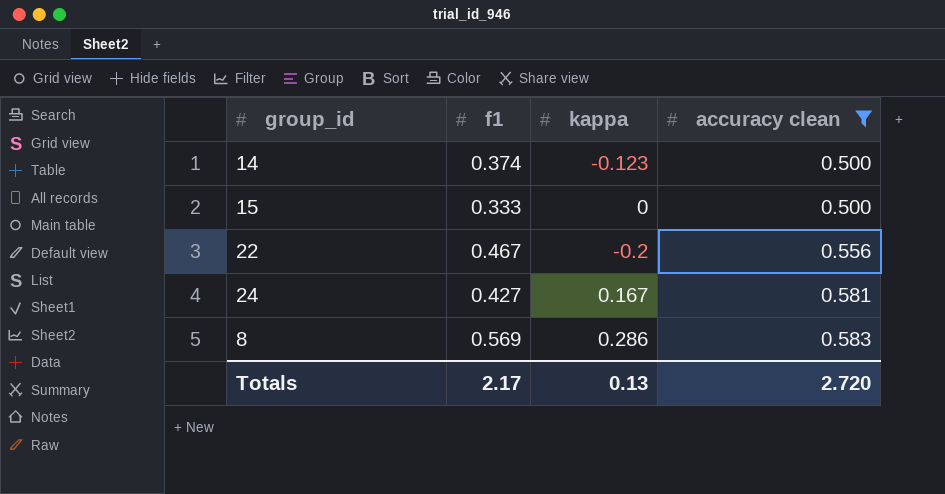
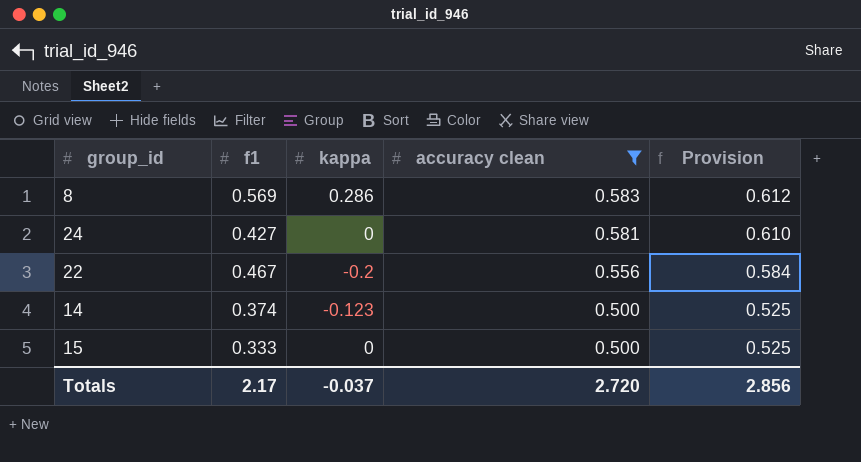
row order: accuracy clean ascending -> accuracy clean descending
column Provision | formula: none -> [accuracy clean] * 1.05
24 | kappa: 0.167 -> 0
Totals | kappa: 0.13 -> -0.037

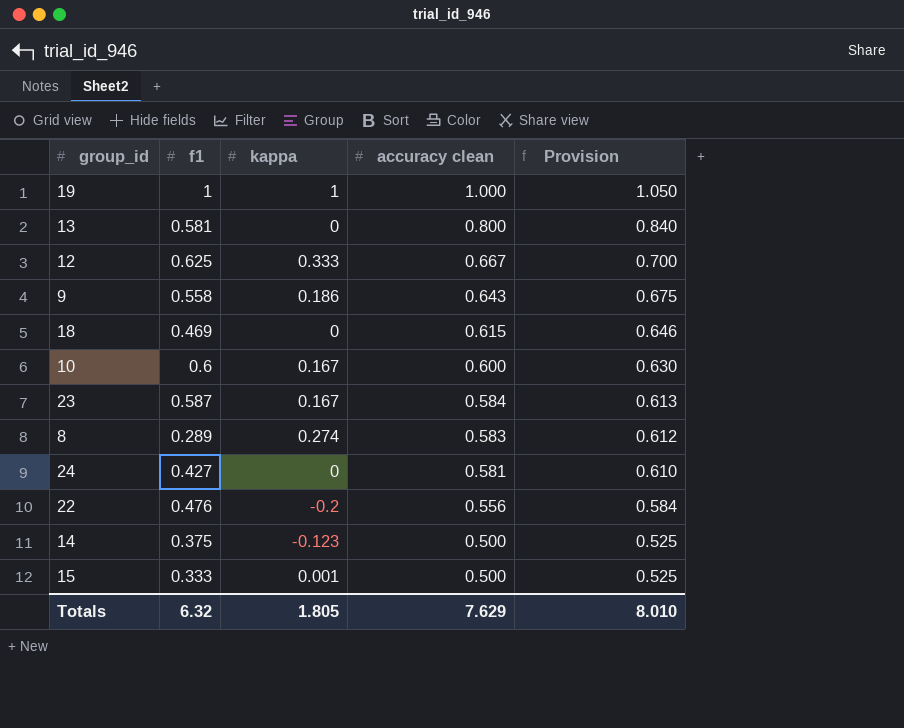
filter: accuracy clean <= 0.583 -> none
8 | f1: 0.569 -> 0.289
8 | kappa: 0.286 -> 0.274
22 | f1: 0.467 -> 0.476
14 | f1: 0.374 -> 0.375
15 | kappa: 0 -> 0.001
Totals | f1: 2.17 -> 6.32
Totals | kappa: -0.037 -> 1.805
Totals | accuracy clean: 2.720 -> 7.629
Totals | Provision: 2.856 -> 8.010

